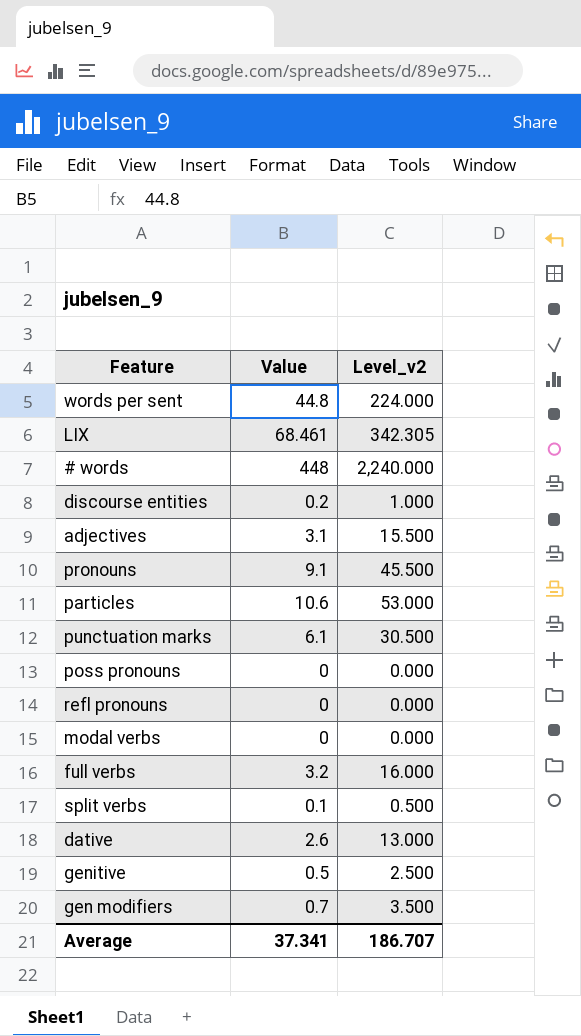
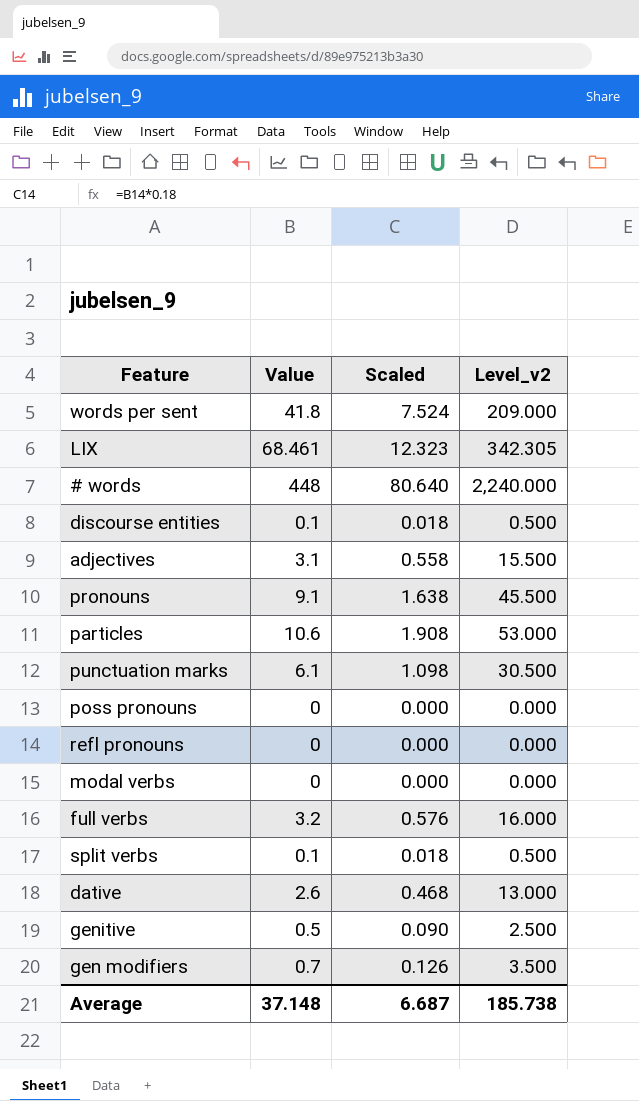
column Scaled | formula: none -> [Value] * 0.18
words per sent | Value: 44.8 -> 41.8
words per sent | Level_v2: 224.000 -> 209.000
discourse entities | Value: 0.2 -> 0.1
discourse entities | Level_v2: 1.000 -> 0.500
Average | Value: 37.341 -> 37.148
Average | Level_v2: 186.707 -> 185.738

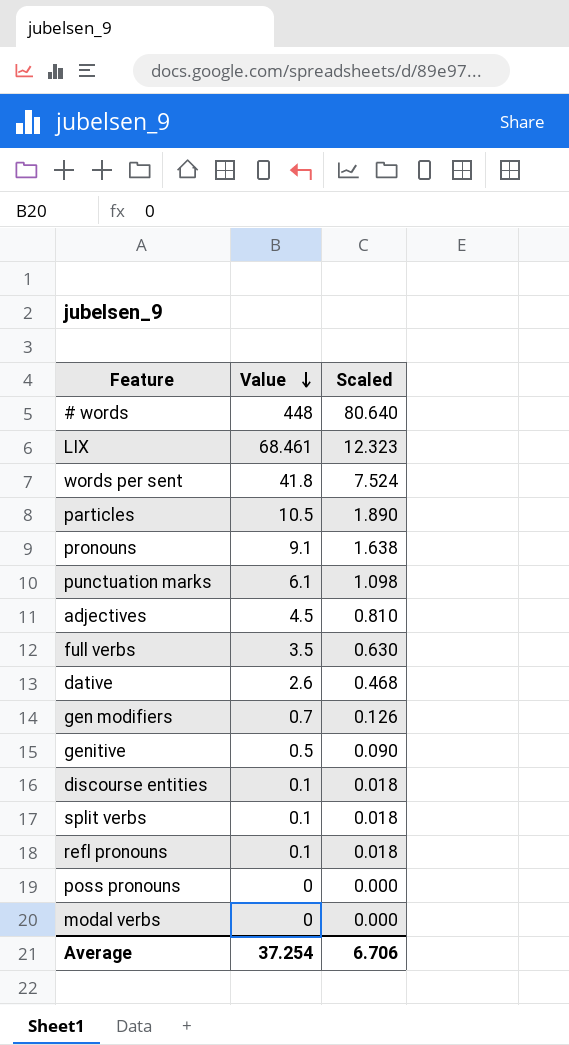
row order: none -> Value descending
column Level_v2 | formula: [Value] * 5 -> none
particles | Value: 10.6 -> 10.5
particles | Scaled: 1.908 -> 1.890
adjectives | Value: 3.1 -> 4.5
adjectives | Scaled: 0.558 -> 0.810
full verbs | Value: 3.2 -> 3.5
full verbs | Scaled: 0.576 -> 0.630
refl pronouns | Value: 0 -> 0.1
refl pronouns | Scaled: 0.000 -> 0.018
Average | Value: 37.148 -> 37.254
Average | Scaled: 6.687 -> 6.706

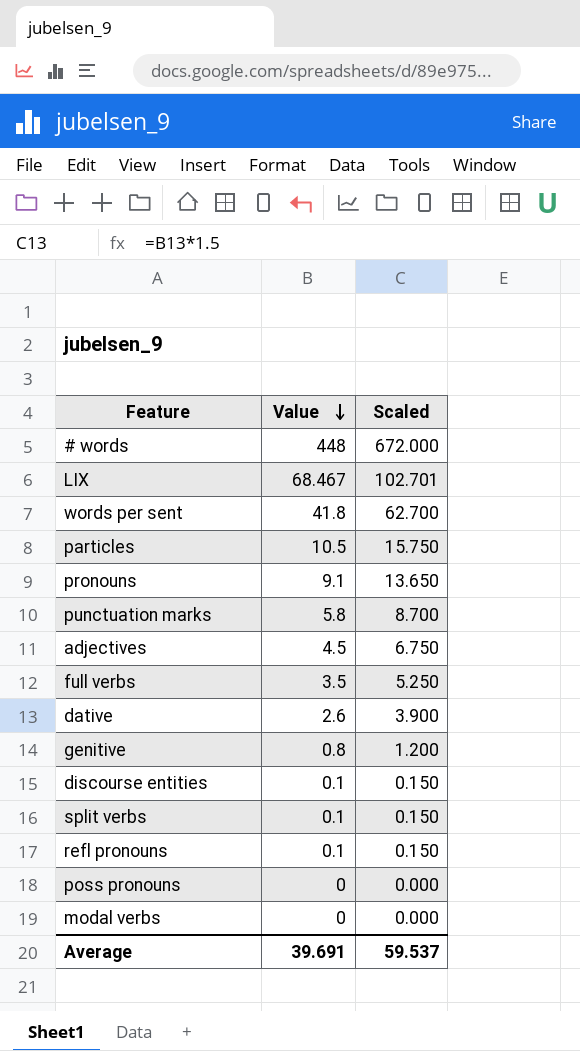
column Scaled | formula: [Value] * 0.18 -> [Value] * 1.5
row gen modifiers: 0.7 | 0.126 -> none
LIX | Value: 68.461 -> 68.467
punctuation marks | Value: 6.1 -> 5.8
genitive | Value: 0.5 -> 0.8
Average | Value: 37.254 -> 39.691
Average | Scaled: 6.706 -> 59.537

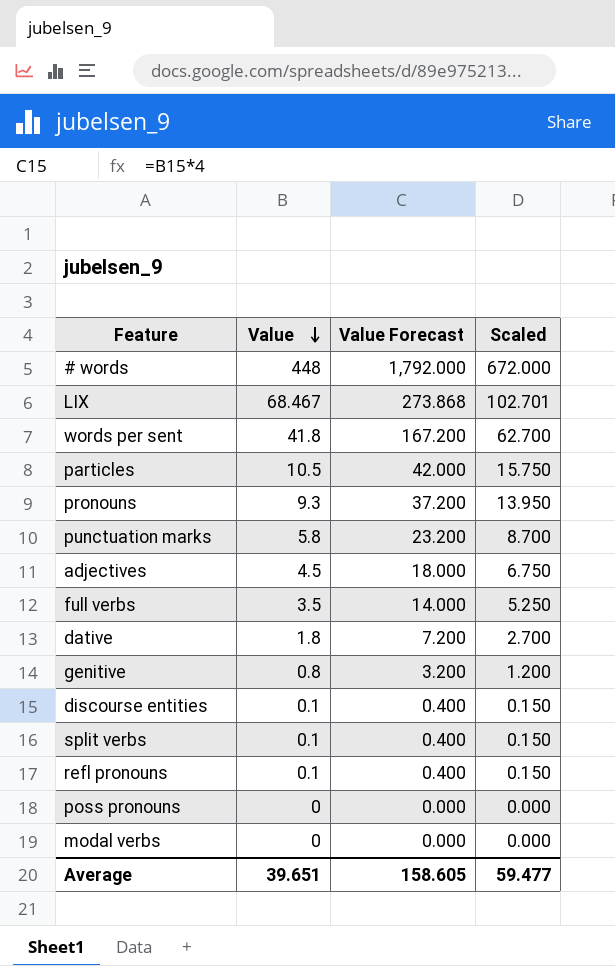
column Value Forecast | formula: none -> [Value] * 4
pronouns | Value: 9.1 -> 9.3
pronouns | Scaled: 13.650 -> 13.950
dative | Value: 2.6 -> 1.8
dative | Scaled: 3.900 -> 2.700
Average | Value: 39.691 -> 39.651
Average | Scaled: 59.537 -> 59.477

